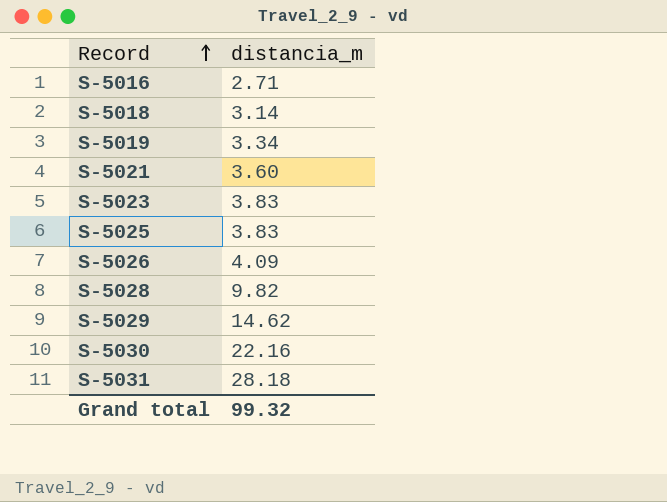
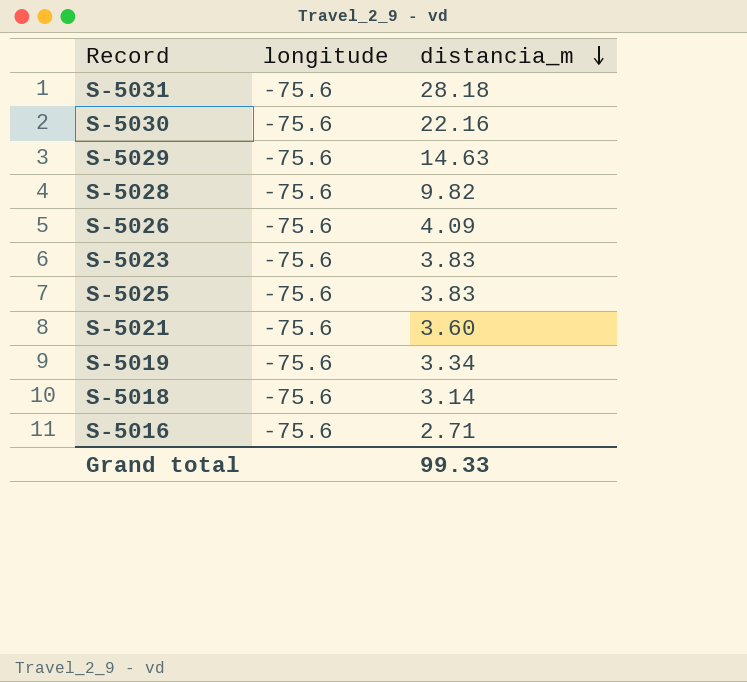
row order: Record ascending -> distancia_m descending
column longitude | position: none -> 2
S-5029 | distancia_m: 14.62 -> 14.63
Grand total | distancia_m: 99.32 -> 99.33

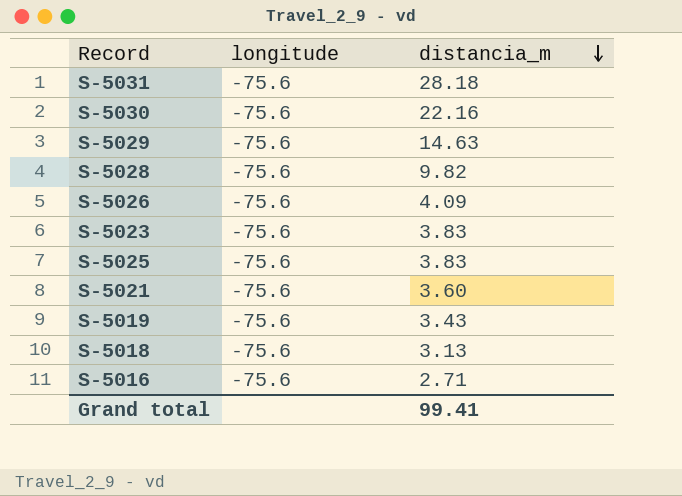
S-5019 | distancia_m: 3.34 -> 3.43
S-5018 | distancia_m: 3.14 -> 3.13
Grand total | distancia_m: 99.33 -> 99.41

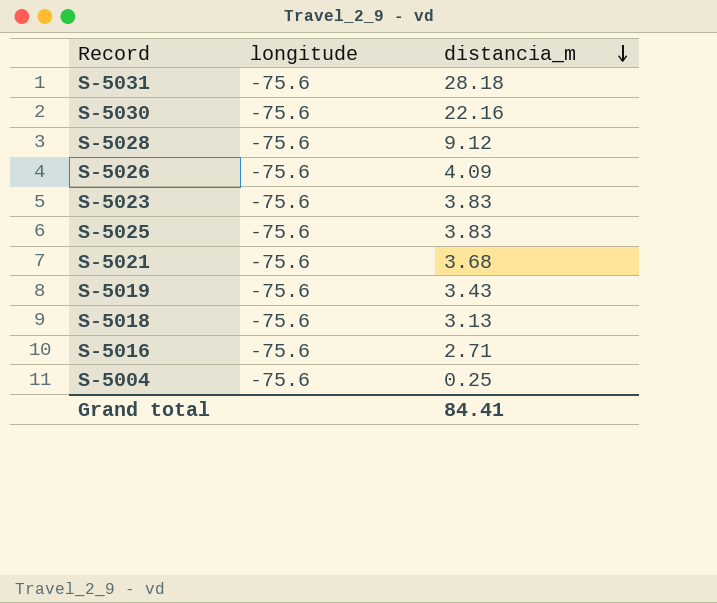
row S-5029: -75.6 | 14.63 -> none
S-5028 | distancia_m: 9.82 -> 9.12
S-5021 | distancia_m: 3.60 -> 3.68
row S-5004: none -> -75.6 | 0.25
Grand total | distancia_m: 99.41 -> 84.41

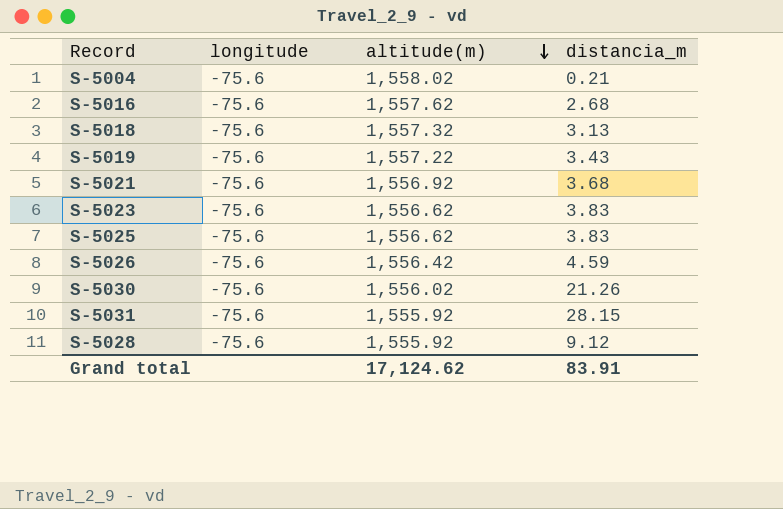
row order: distancia_m descending -> altitude(m) descending
column altitude(m) | position: none -> 3
S-5004 | distancia_m: 0.25 -> 0.21
S-5016 | distancia_m: 2.71 -> 2.68
S-5026 | distancia_m: 4.09 -> 4.59
S-5030 | distancia_m: 22.16 -> 21.26
S-5031 | distancia_m: 28.18 -> 28.15
Grand total | distancia_m: 84.41 -> 83.91

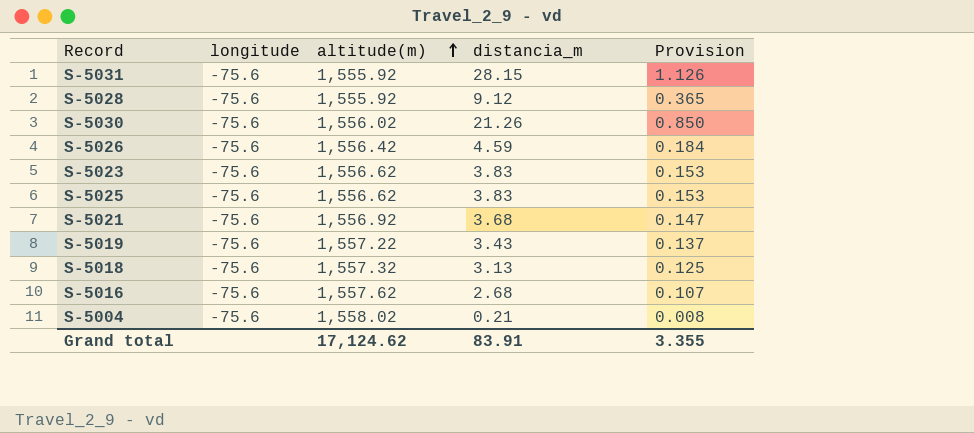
row order: altitude(m) descending -> altitude(m) ascending
column Provision | formula: none -> [distancia_m] * 0.04

